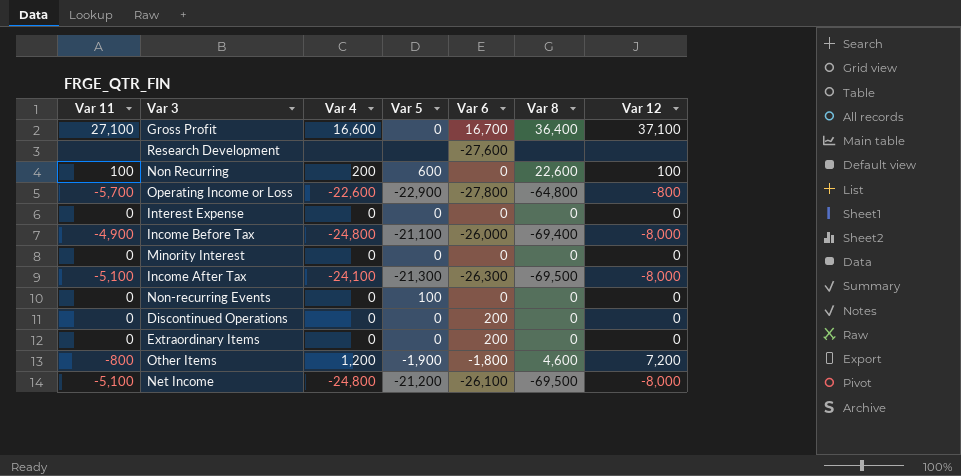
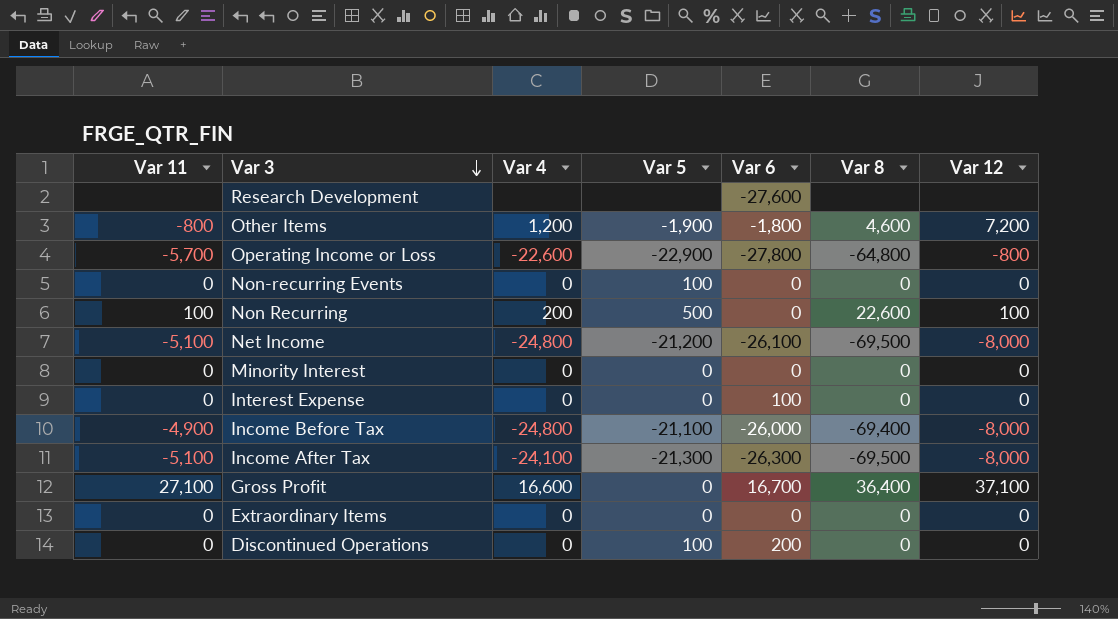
row order: none -> Var 3 descending
Non Recurring | Var 5: 600 -> 500
Interest Expense | Var 6: 0 -> 100
Extraordinary Items | Var 6: 200 -> 0
Discontinued Operations | Var 5: 0 -> 100

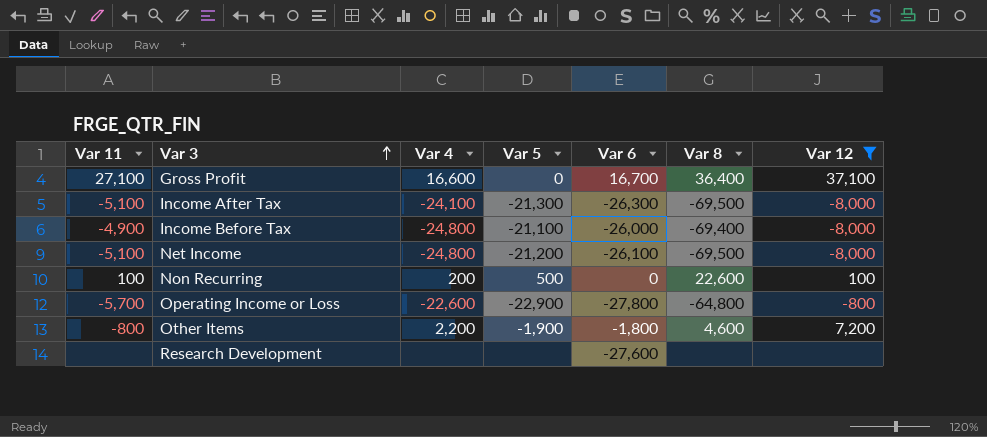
filter: none -> Var 12 != 0
row order: Var 3 descending -> Var 3 ascending
Other Items | Var 4: 1,200 -> 2,200

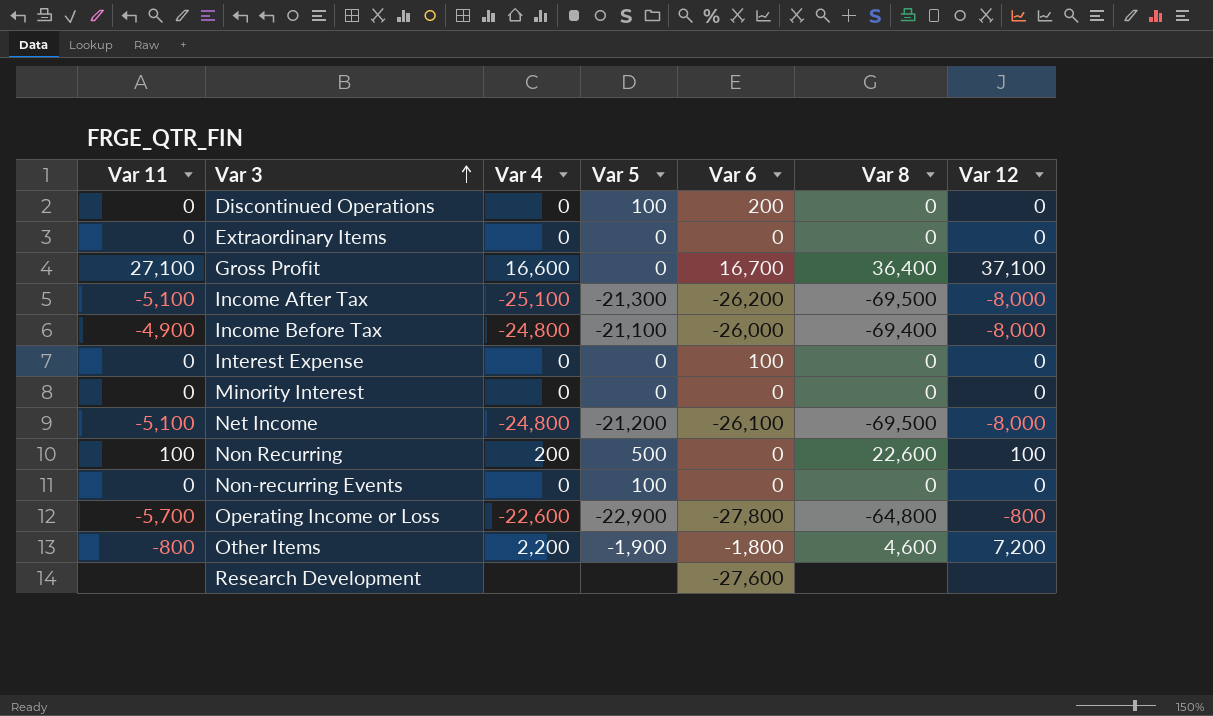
filter: Var 12 != 0 -> none
Income After Tax | Var 4: -24,100 -> -25,100
Income After Tax | Var 6: -26,300 -> -26,200

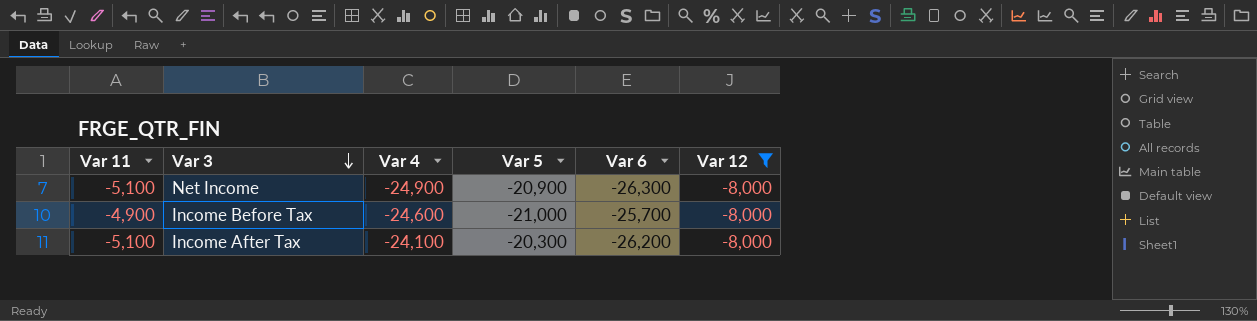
filter: none -> Var 12 = -8,000
row order: Var 3 ascending -> Var 3 descending
column Var 8 | position: 6 -> none
Net Income | Var 4: -24,800 -> -24,900
Net Income | Var 5: -21,200 -> -20,900
Net Income | Var 6: -26,100 -> -26,300
Income Before Tax | Var 4: -24,800 -> -24,600
Income Before Tax | Var 5: -21,100 -> -21,000
Income Before Tax | Var 6: -26,000 -> -25,700
Income After Tax | Var 4: -25,100 -> -24,100
Income After Tax | Var 5: -21,300 -> -20,300

